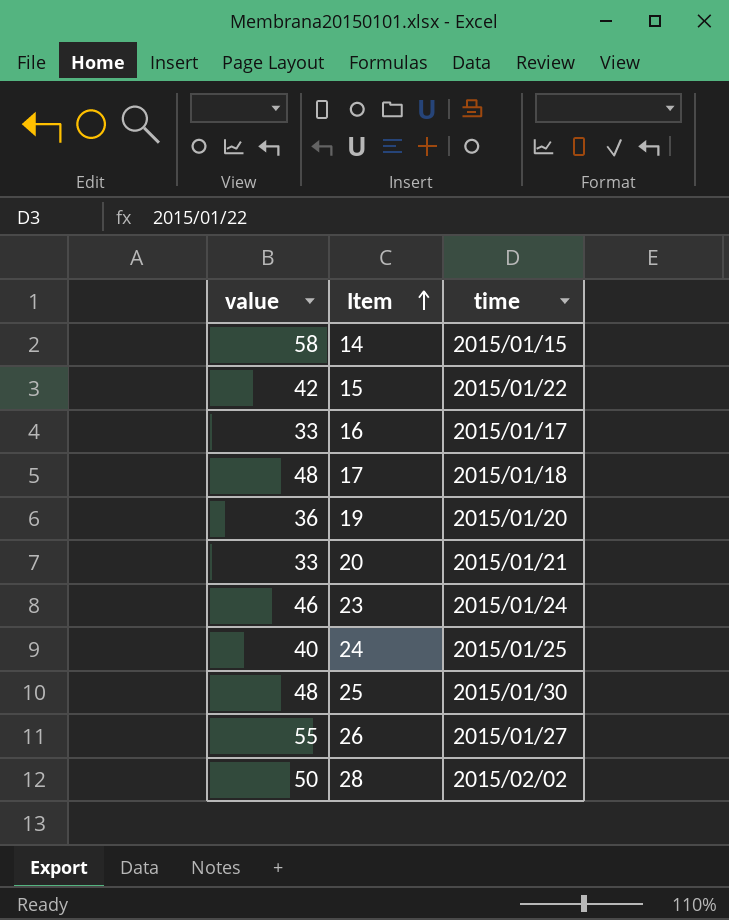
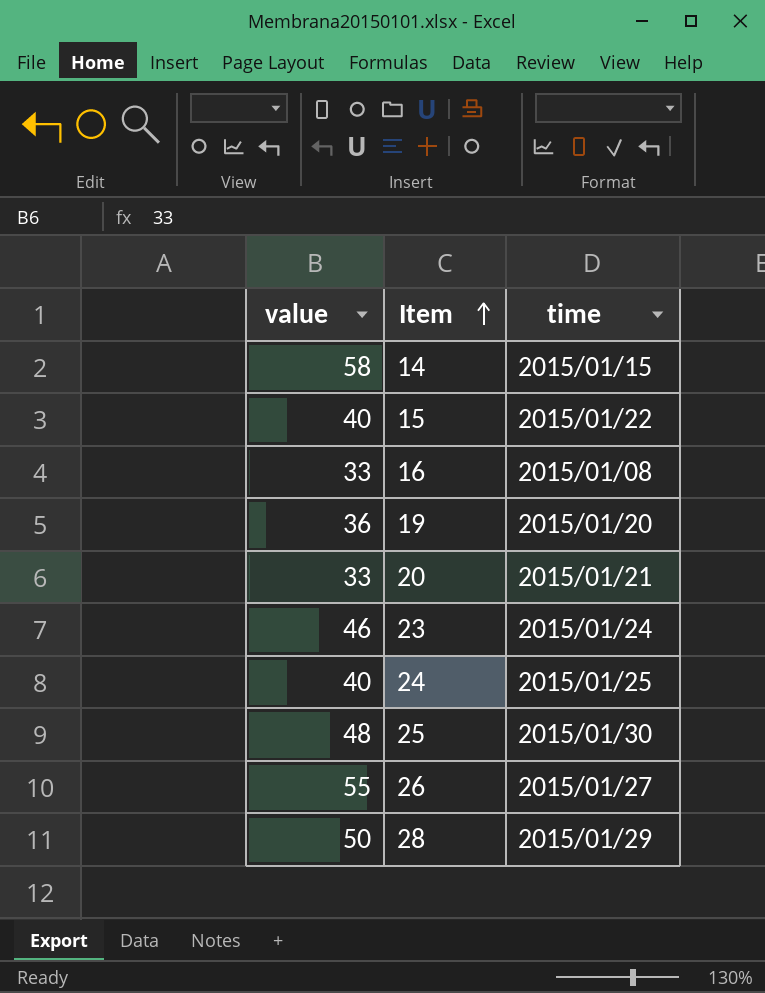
row 17: 48 | 2015/01/18 -> none
15 | value: 42 -> 40
16 | time: 2015/01/17 -> 2015/01/08
28 | time: 2015/02/02 -> 2015/01/29

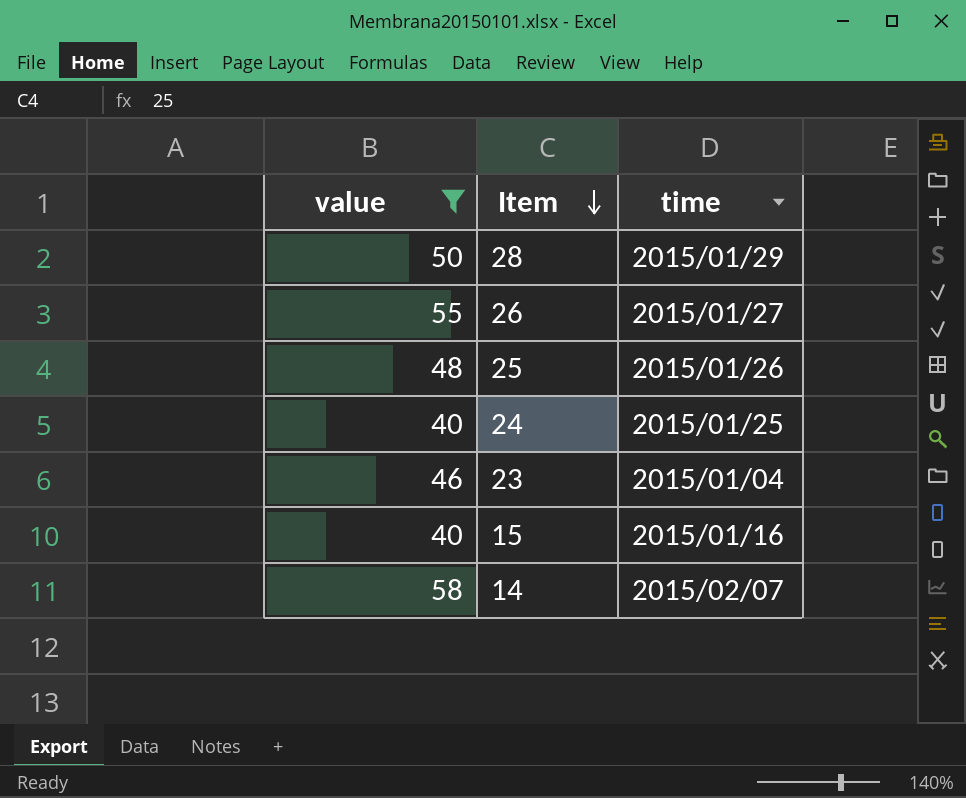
filter: none -> value >= 40
row order: Item ascending -> Item descending
25 | time: 2015/01/30 -> 2015/01/26
23 | time: 2015/01/24 -> 2015/01/04
15 | time: 2015/01/22 -> 2015/01/16
14 | time: 2015/01/15 -> 2015/02/07

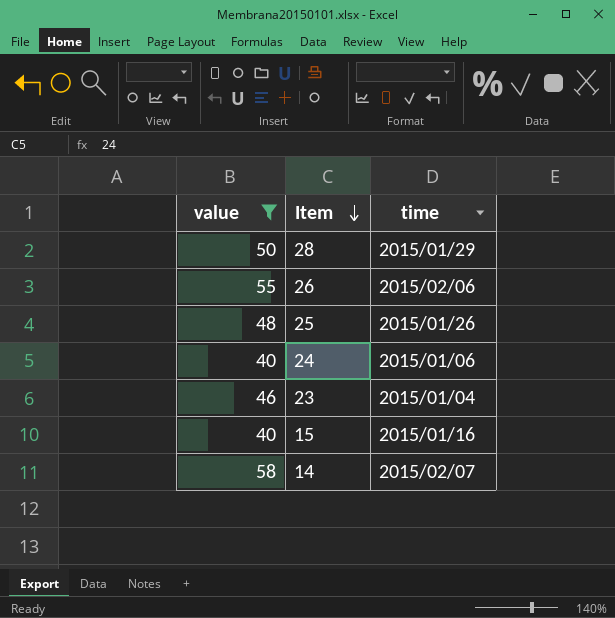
26 | time: 2015/01/27 -> 2015/02/06
24 | time: 2015/01/25 -> 2015/01/06

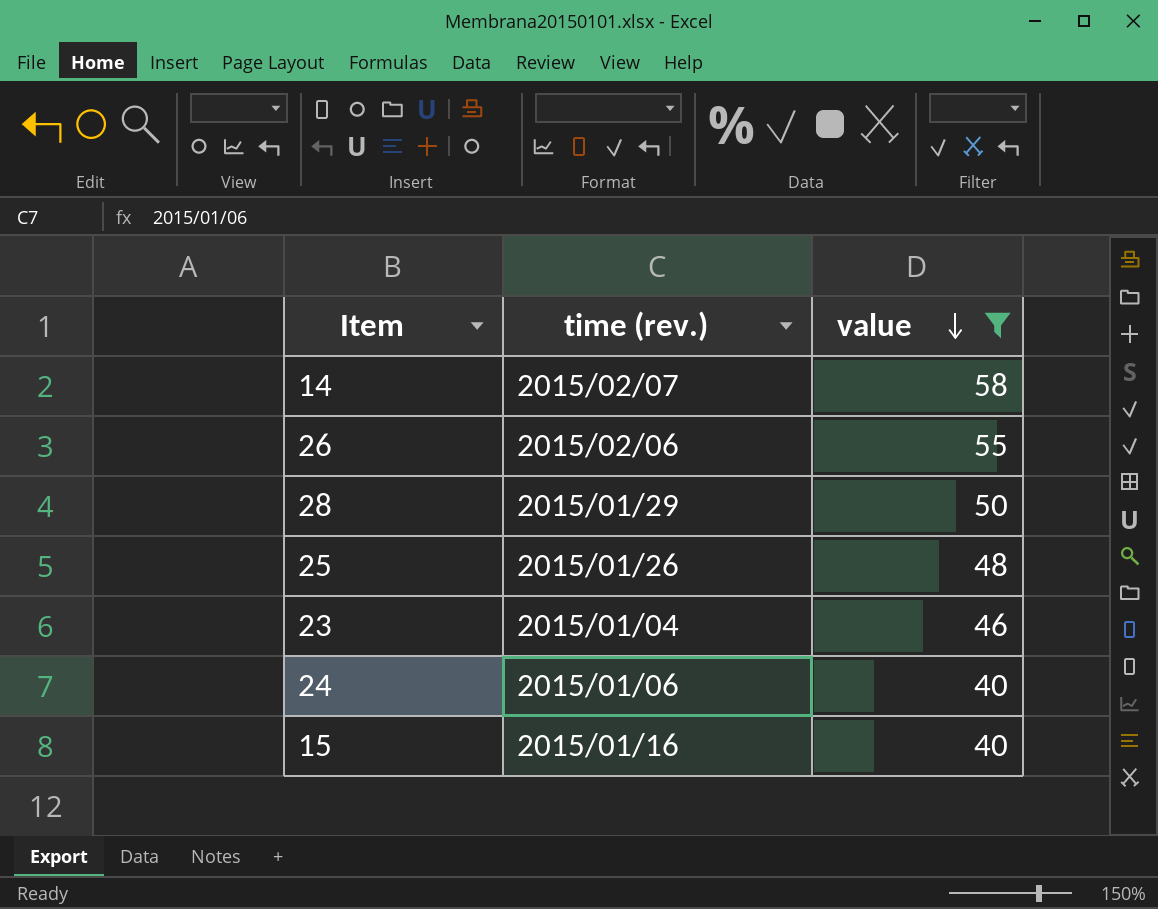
row order: Item descending -> value descending
column name: time -> time (rev.)
column value | position: 1 -> 3

